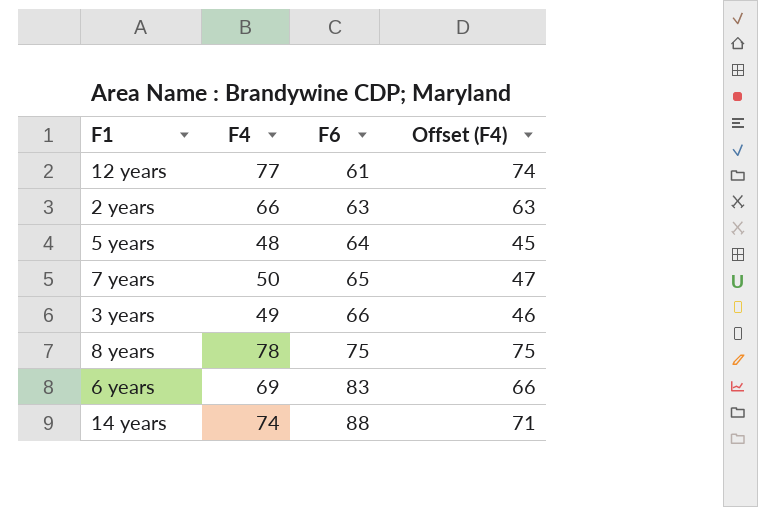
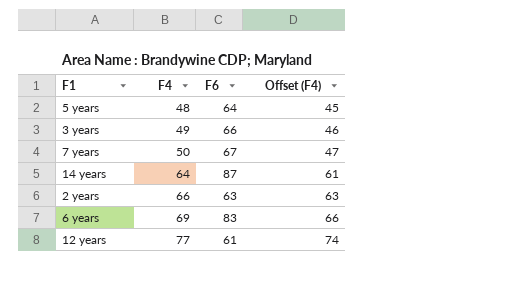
row order: F6 ascending -> F4 ascending
row 8 years: 78 | 75 | 75 -> none
7 years | F6: 65 -> 67
14 years | F4: 74 -> 64
14 years | F6: 88 -> 87
14 years | Offset (F4): 71 -> 61

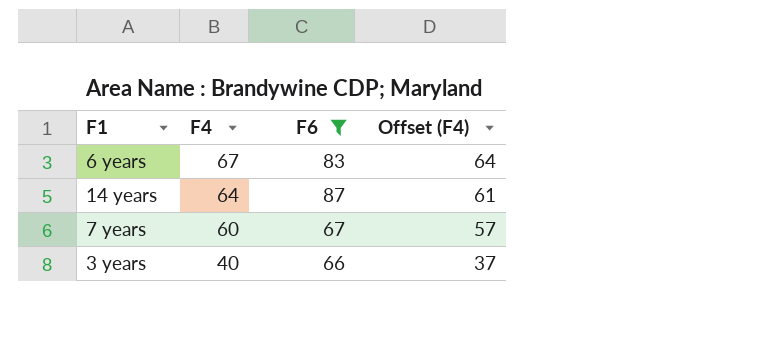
filter: none -> F6 >= 66
row order: F4 ascending -> F4 descending
6 years | F4: 69 -> 67
6 years | Offset (F4): 66 -> 64
7 years | F4: 50 -> 60
7 years | Offset (F4): 47 -> 57
3 years | F4: 49 -> 40
3 years | Offset (F4): 46 -> 37

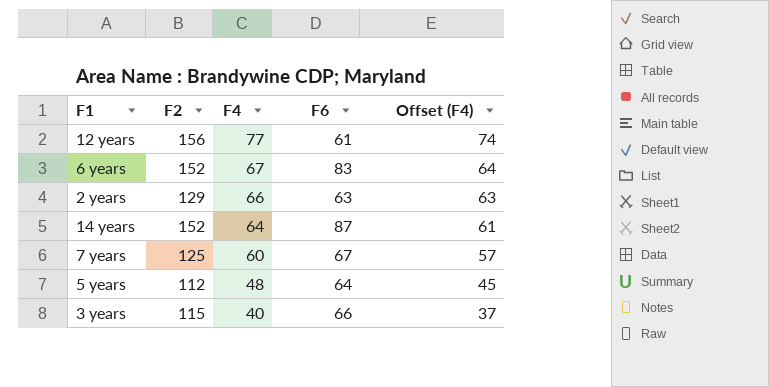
filter: F6 >= 66 -> none
column F2 | position: none -> 2

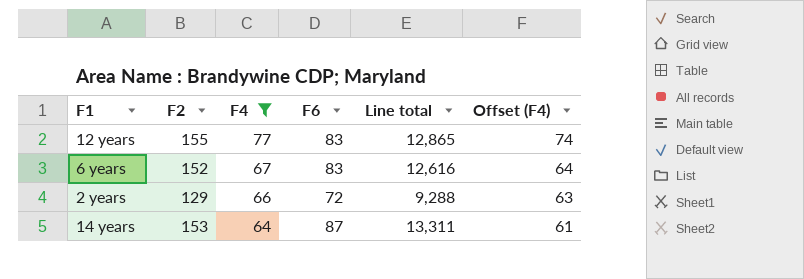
filter: none -> F4 >= 64
column Line total | formula: none -> [F2] * [F6]
12 years | F2: 156 -> 155
12 years | F6: 61 -> 83
2 years | F6: 63 -> 72
14 years | F2: 152 -> 153

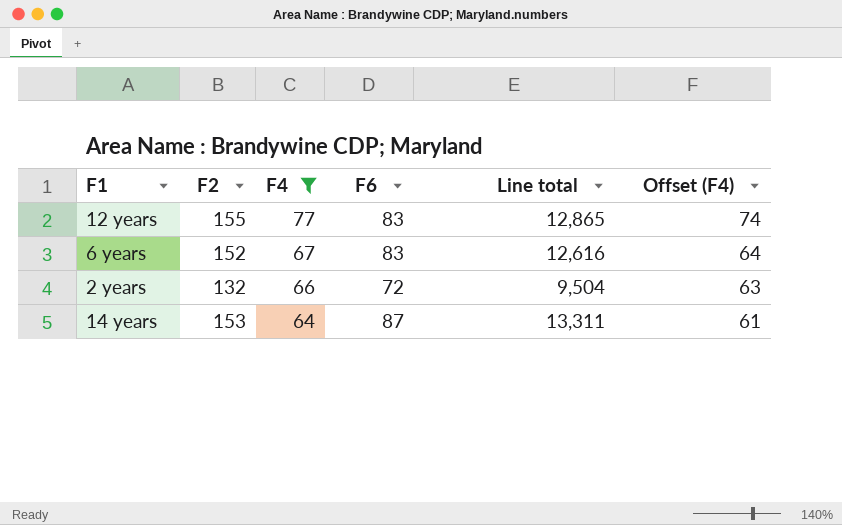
2 years | F2: 129 -> 132
2 years | Line total: 9,288 -> 9,504

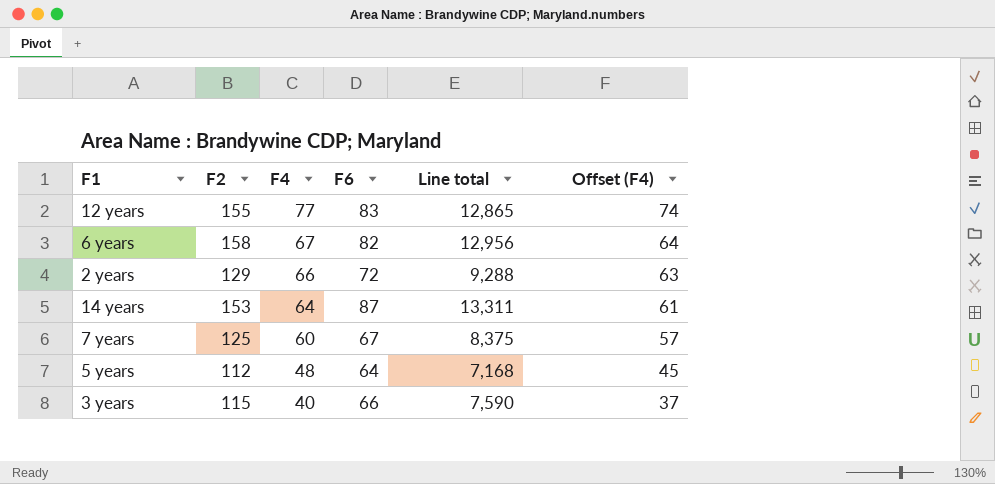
filter: F4 >= 64 -> none
6 years | F2: 152 -> 158
6 years | F6: 83 -> 82
6 years | Line total: 12,616 -> 12,956
2 years | F2: 132 -> 129
2 years | Line total: 9,504 -> 9,288

